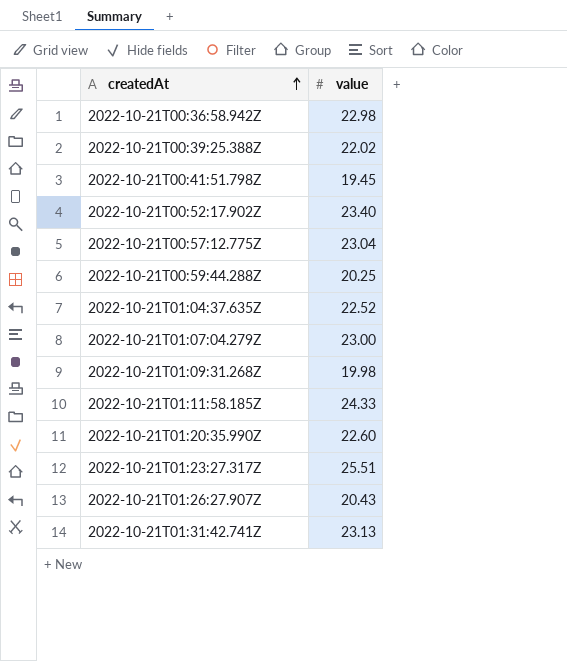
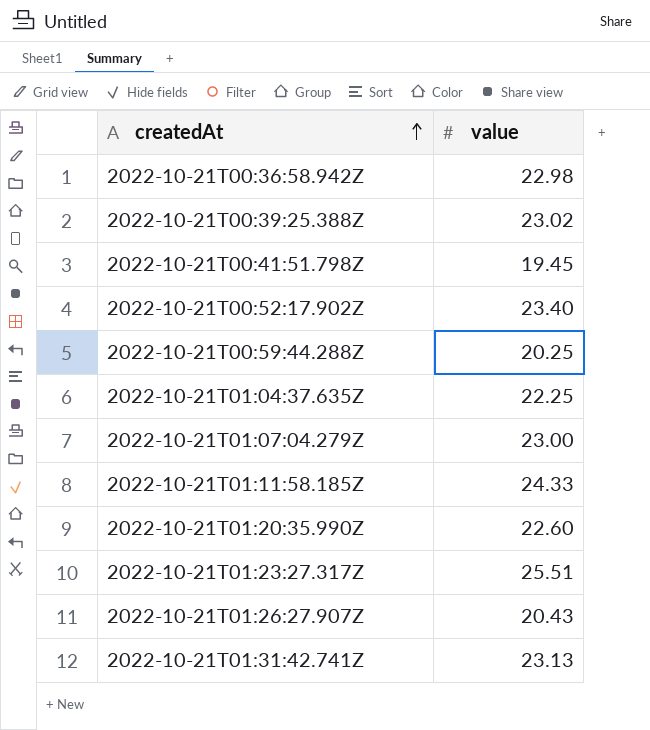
row 2022-10-21T00:57:12.775Z: 23.04 -> none
row 2022-10-21T01:09:31.268Z: 19.98 -> none
2022-10-21T00:39:25.388Z | value: 22.02 -> 23.02
2022-10-21T01:04:37.635Z | value: 22.52 -> 22.25

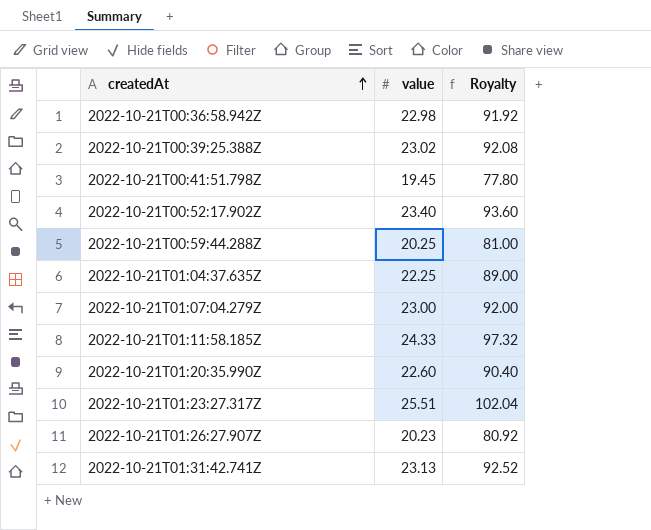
column Royalty | formula: none -> [value] * 4
2022-10-21T01:26:27.907Z | value: 20.43 -> 20.23

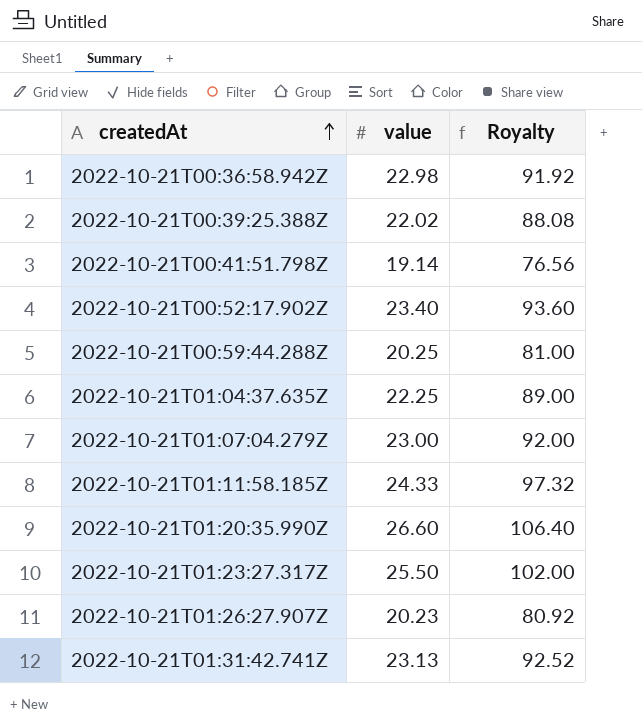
2022-10-21T00:39:25.388Z | value: 23.02 -> 22.02
2022-10-21T00:39:25.388Z | Royalty: 92.08 -> 88.08
2022-10-21T00:41:51.798Z | value: 19.45 -> 19.14
2022-10-21T00:41:51.798Z | Royalty: 77.80 -> 76.56
2022-10-21T01:20:35.990Z | value: 22.60 -> 26.60
2022-10-21T01:20:35.990Z | Royalty: 90.40 -> 106.40
2022-10-21T01:23:27.317Z | value: 25.51 -> 25.50
2022-10-21T01:23:27.317Z | Royalty: 102.04 -> 102.00

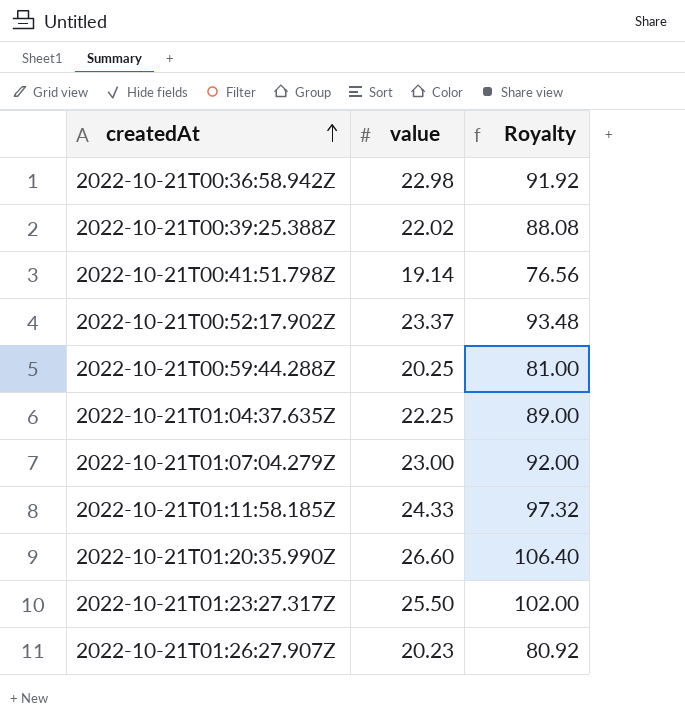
row 2022-10-21T01:31:42.741Z: 23.13 | 92.52 -> none
2022-10-21T00:52:17.902Z | value: 23.40 -> 23.37
2022-10-21T00:52:17.902Z | Royalty: 93.60 -> 93.48

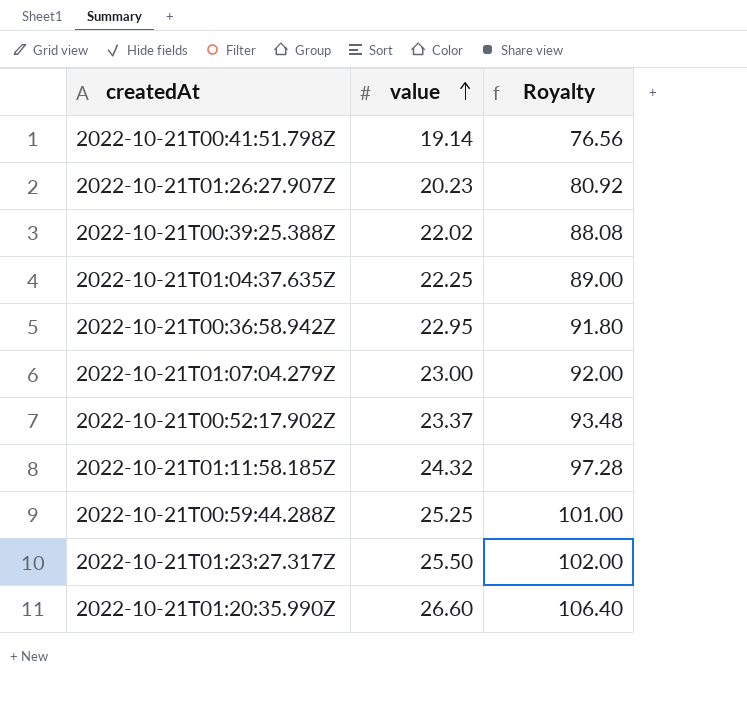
row order: createdAt ascending -> value ascending
2022-10-21T00:36:58.942Z | value: 22.98 -> 22.95
2022-10-21T00:36:58.942Z | Royalty: 91.92 -> 91.80
2022-10-21T01:11:58.185Z | value: 24.33 -> 24.32
2022-10-21T01:11:58.185Z | Royalty: 97.32 -> 97.28
2022-10-21T00:59:44.288Z | value: 20.25 -> 25.25
2022-10-21T00:59:44.288Z | Royalty: 81.00 -> 101.00

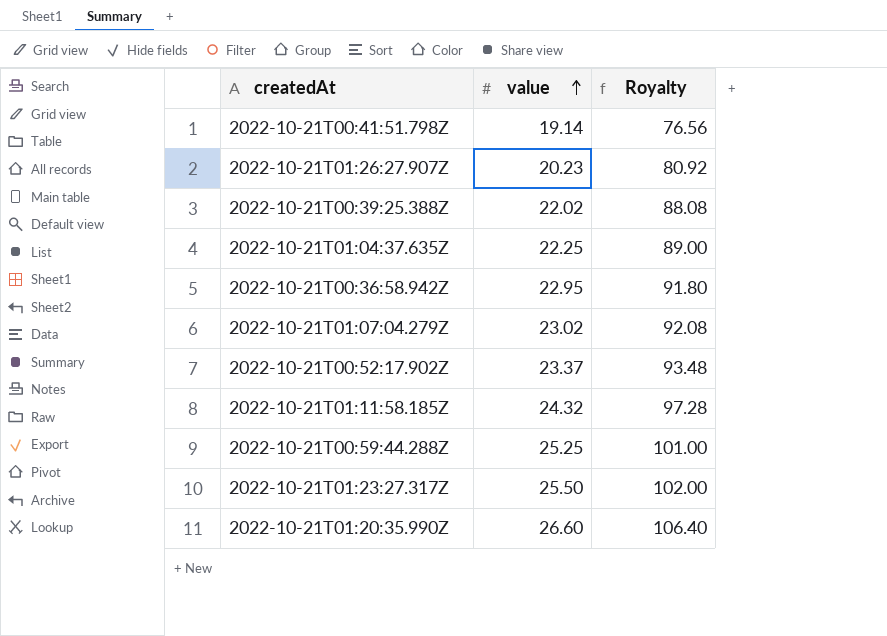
2022-10-21T01:07:04.279Z | value: 23.00 -> 23.02
2022-10-21T01:07:04.279Z | Royalty: 92.00 -> 92.08

